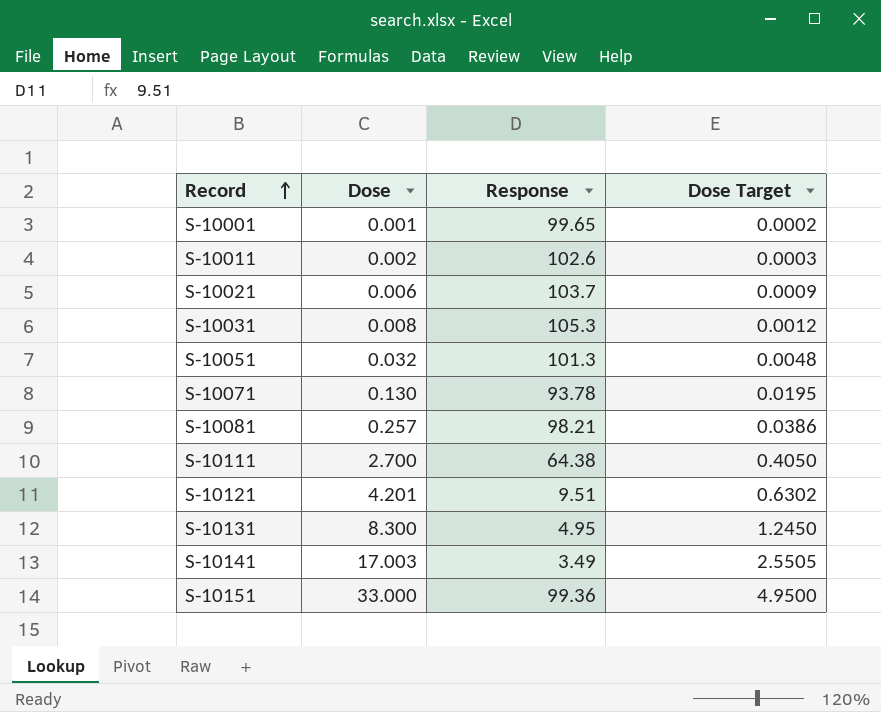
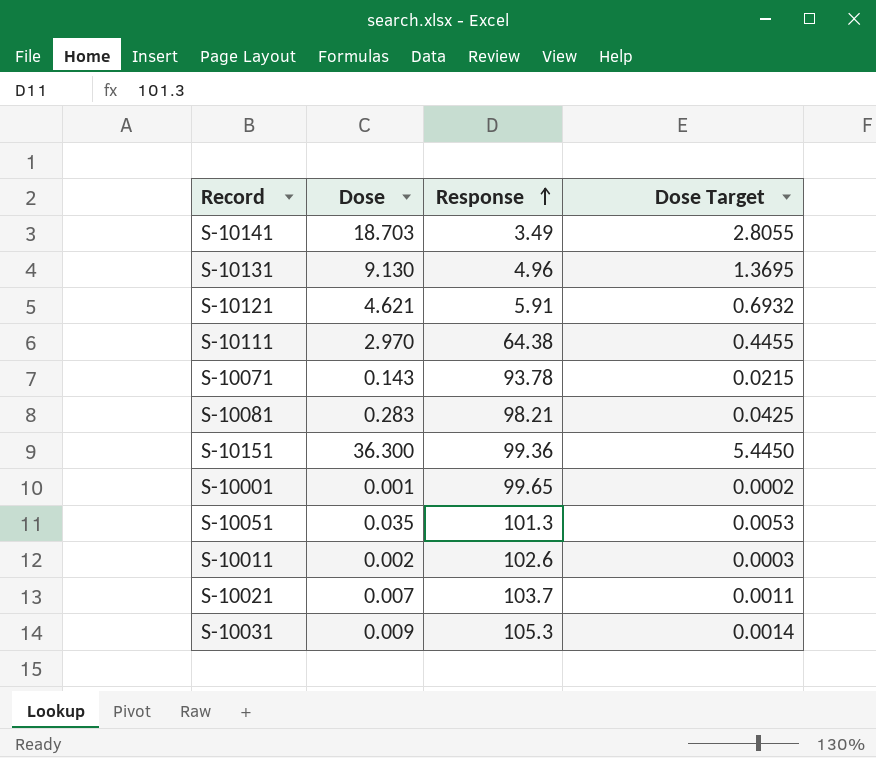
row order: Record ascending -> Response ascending
S-10141 | Dose: 17.003 -> 18.703
S-10141 | Dose Target: 2.5505 -> 2.8055
S-10131 | Dose: 8.300 -> 9.130
S-10131 | Response: 4.95 -> 4.96
S-10131 | Dose Target: 1.2450 -> 1.3695
S-10121 | Dose: 4.201 -> 4.621
S-10121 | Response: 9.51 -> 5.91
S-10121 | Dose Target: 0.6302 -> 0.6932
S-10111 | Dose: 2.700 -> 2.970
S-10111 | Dose Target: 0.4050 -> 0.4455
S-10071 | Dose: 0.130 -> 0.143
S-10071 | Dose Target: 0.0195 -> 0.0215
S-10081 | Dose: 0.257 -> 0.283
S-10081 | Dose Target: 0.0386 -> 0.0425
S-10151 | Dose: 33.000 -> 36.300
S-10151 | Dose Target: 4.9500 -> 5.4450
S-10051 | Dose: 0.032 -> 0.035
S-10051 | Dose Target: 0.0048 -> 0.0053
S-10021 | Dose: 0.006 -> 0.007
S-10021 | Dose Target: 0.0009 -> 0.0011
S-10031 | Dose: 0.008 -> 0.009
S-10031 | Dose Target: 0.0012 -> 0.0014

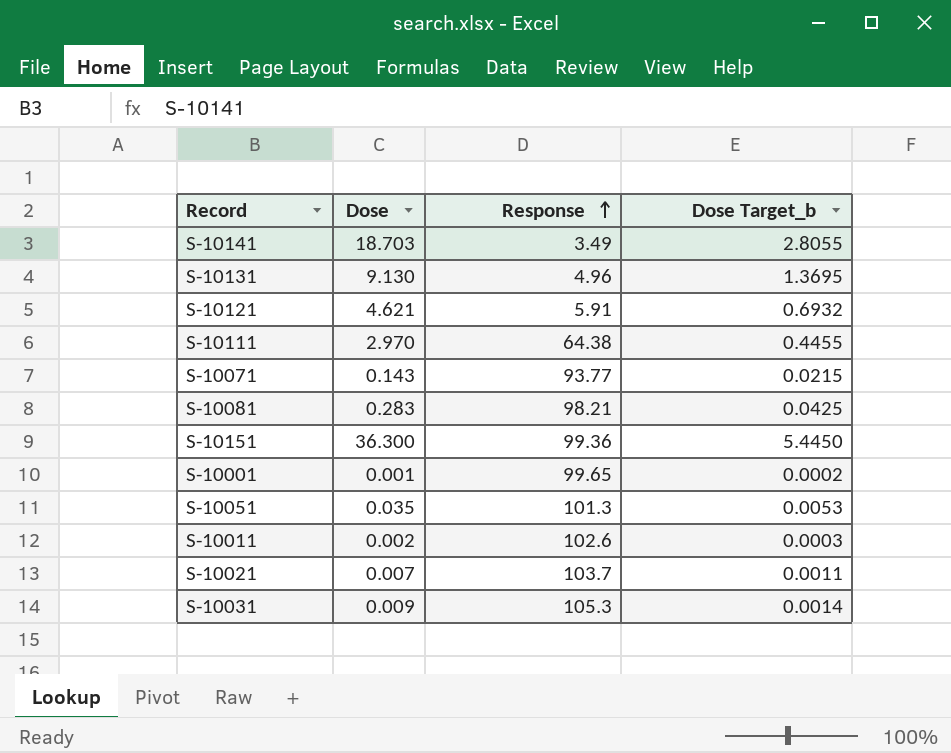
column name: Dose Target -> Dose Target_b
S-10071 | Response: 93.78 -> 93.77

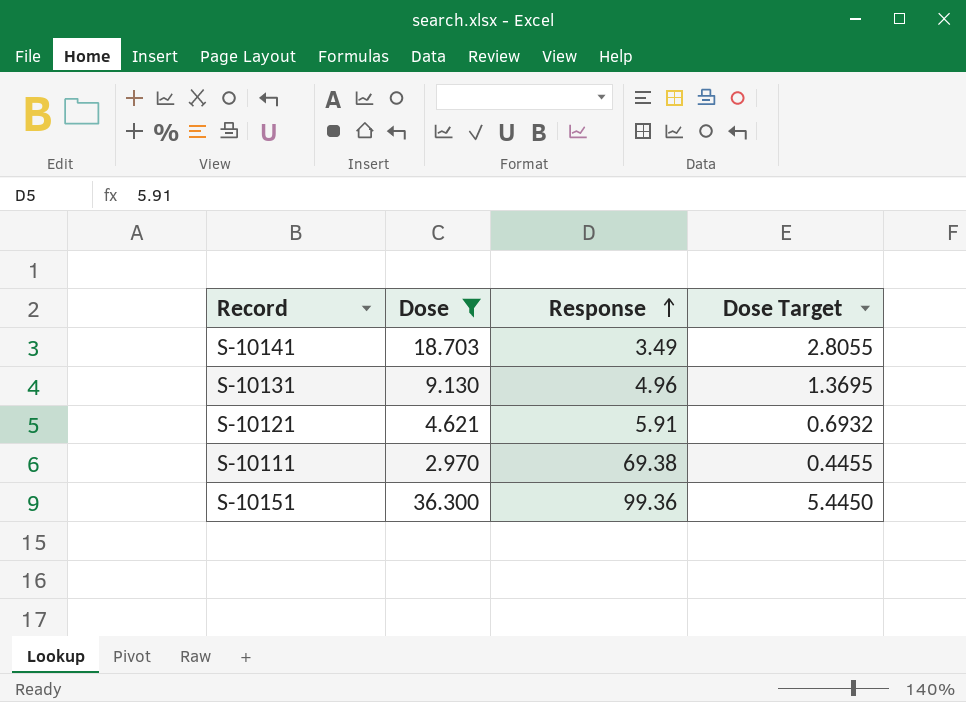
filter: none -> Dose >= 2.970
column name: Dose Target_b -> Dose Target
S-10111 | Response: 64.38 -> 69.38

